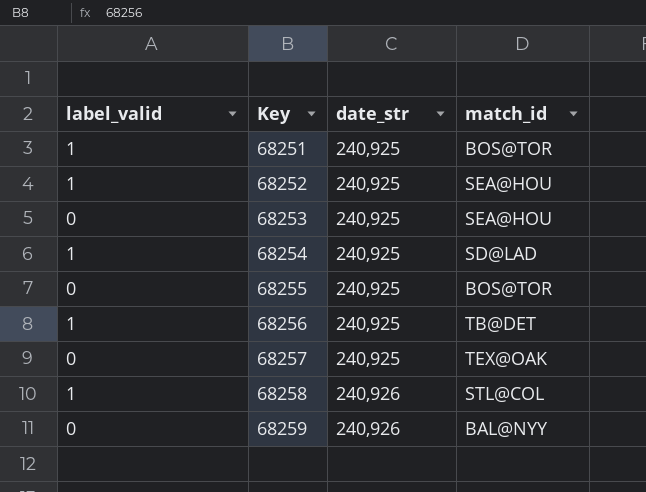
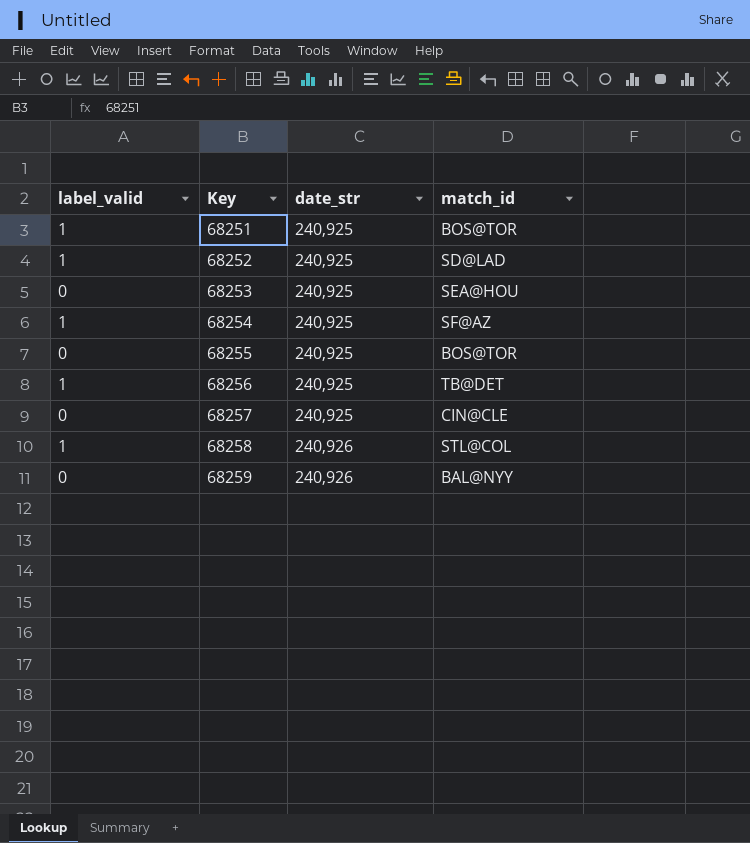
68252 | match_id: SEA@HOU -> SD@LAD
68254 | match_id: SD@LAD -> SF@AZ
68257 | match_id: TEX@OAK -> CIN@CLE

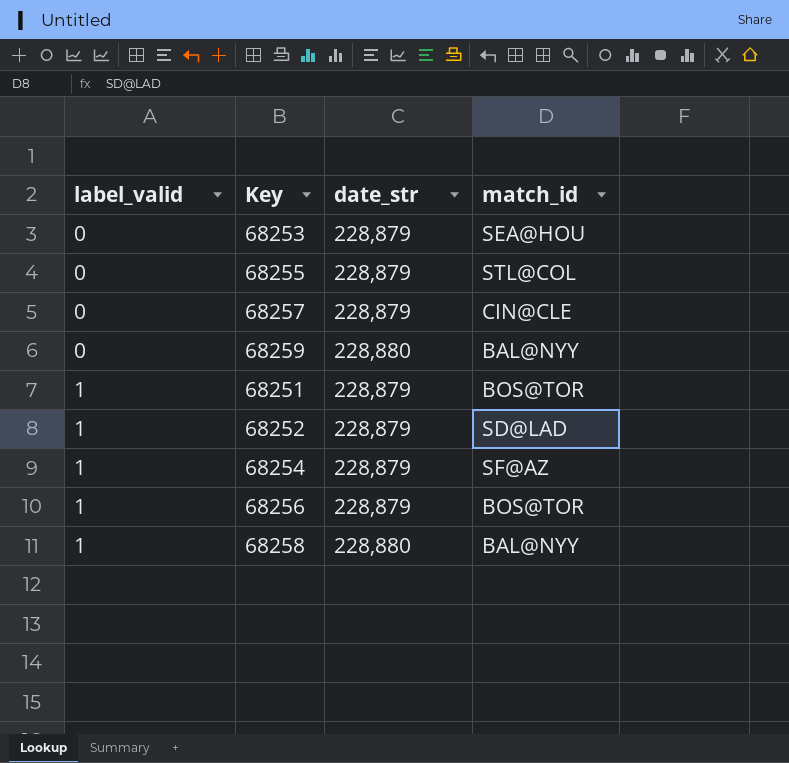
row order: Key ascending -> label_valid ascending
68253 | date_str: 240,925 -> 228,879
68255 | date_str: 240,925 -> 228,879
68255 | match_id: BOS@TOR -> STL@COL
68257 | date_str: 240,925 -> 228,879
68259 | date_str: 240,926 -> 228,880
68251 | date_str: 240,925 -> 228,879
68252 | date_str: 240,925 -> 228,879
68254 | date_str: 240,925 -> 228,879
68256 | date_str: 240,925 -> 228,879
68256 | match_id: TB@DET -> BOS@TOR
68258 | date_str: 240,926 -> 228,880
68258 | match_id: STL@COL -> BAL@NYY

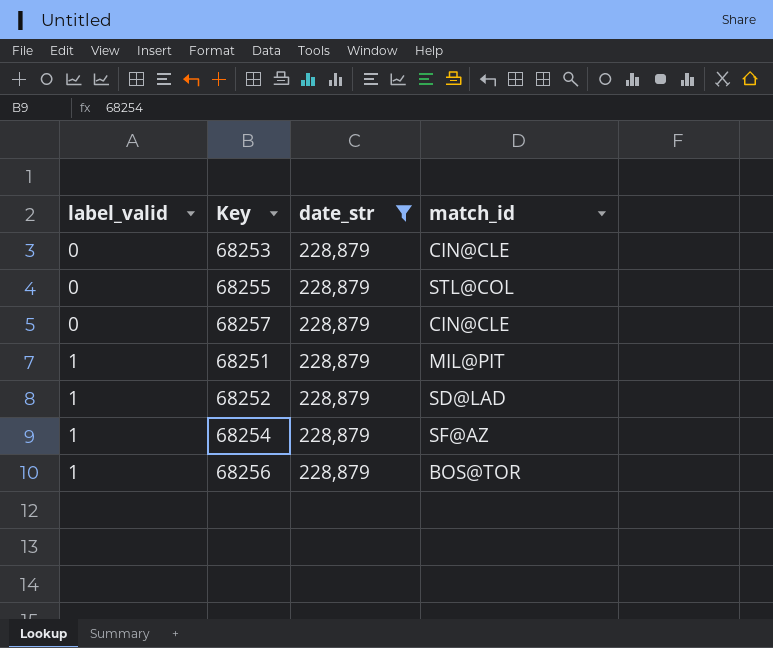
filter: none -> date_str = 228,879
68253 | match_id: SEA@HOU -> CIN@CLE
68251 | match_id: BOS@TOR -> MIL@PIT

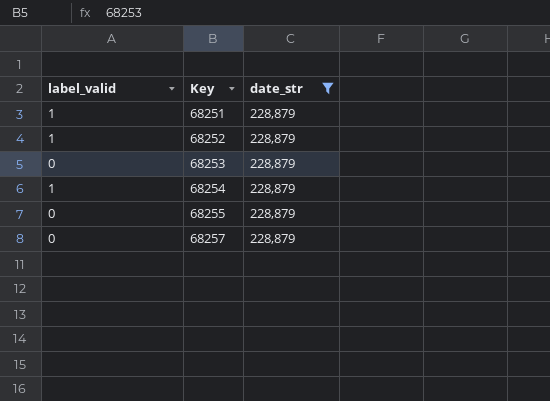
row order: label_valid ascending -> Key ascending
column match_id | position: 4 -> none
row 68256: 1 | 228,879 | BOS@TOR -> none

